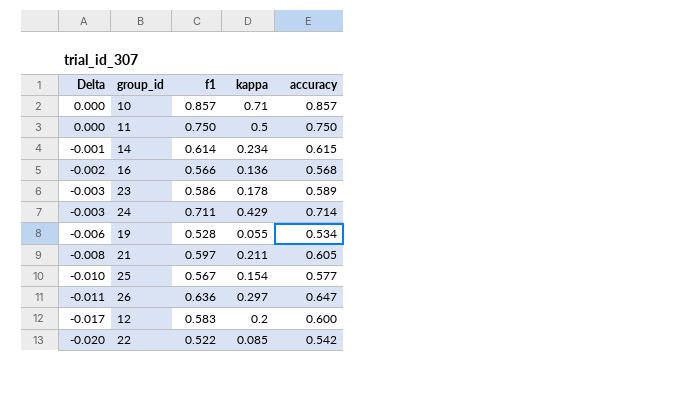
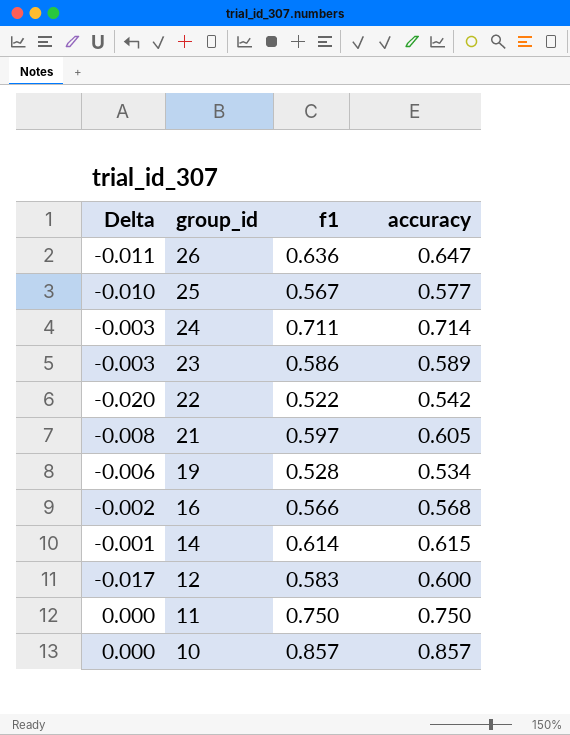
row order: Delta descending -> group_id descending
column kappa | position: 4 -> none

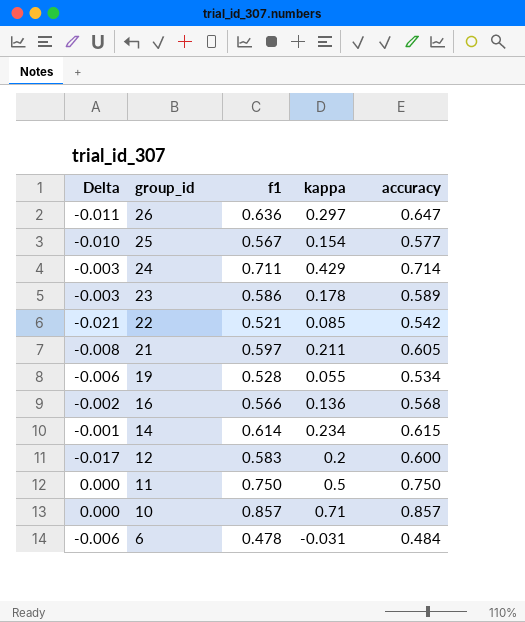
column kappa | position: none -> 4
22 | Delta: -0.020 -> -0.021
22 | f1: 0.522 -> 0.521
row 6: none -> -0.006 | 0.478 | -0.031 | 0.484

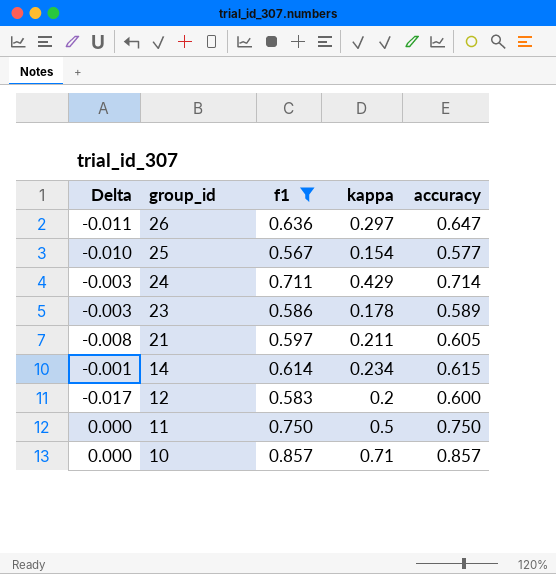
filter: none -> f1 >= 0.567

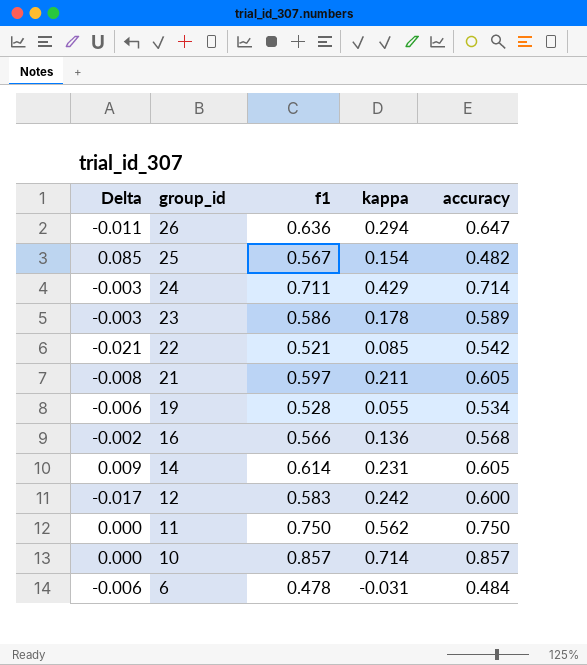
filter: f1 >= 0.567 -> none
26 | kappa: 0.297 -> 0.294
25 | Delta: -0.010 -> 0.085
25 | accuracy: 0.577 -> 0.482
14 | Delta: -0.001 -> 0.009
14 | kappa: 0.234 -> 0.231
14 | accuracy: 0.615 -> 0.605
12 | kappa: 0.2 -> 0.242
11 | kappa: 0.5 -> 0.562
10 | kappa: 0.71 -> 0.714

